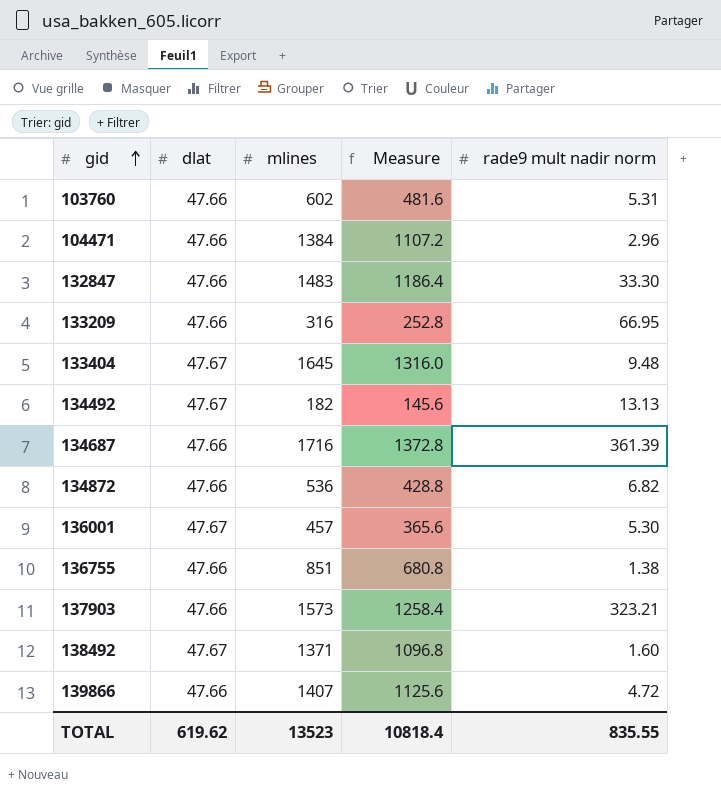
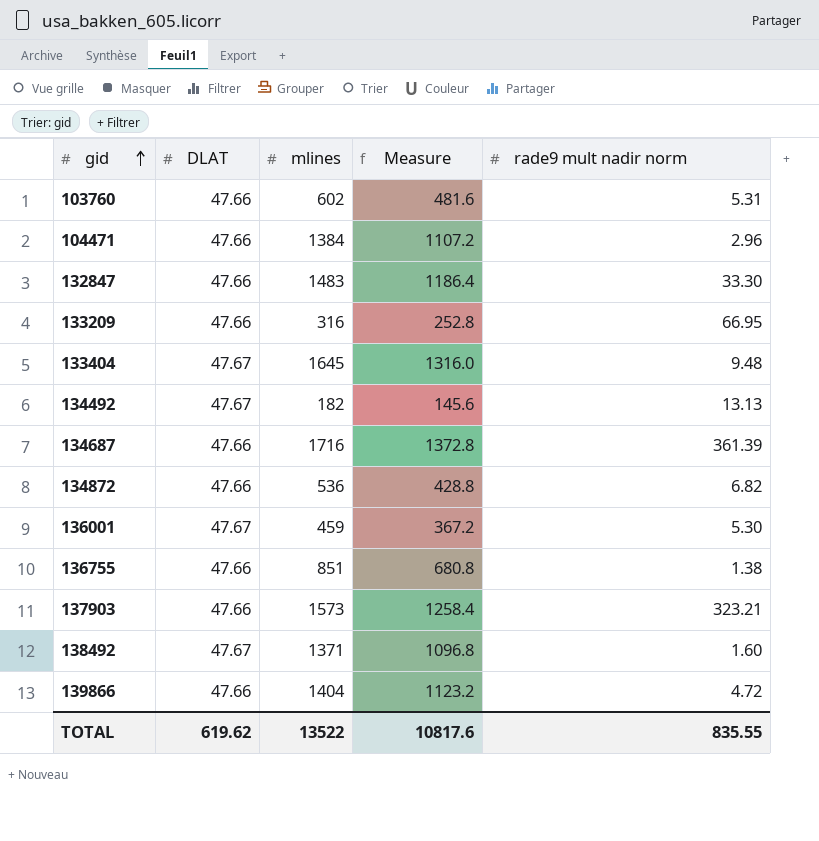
column name: dlat -> DLAT
136001 | mlines: 457 -> 459
136001 | Measure: 365.6 -> 367.2
139866 | mlines: 1407 -> 1404
139866 | Measure: 1125.6 -> 1123.2
TOTAL | mlines: 13523 -> 13522
TOTAL | Measure: 10818.4 -> 10817.6

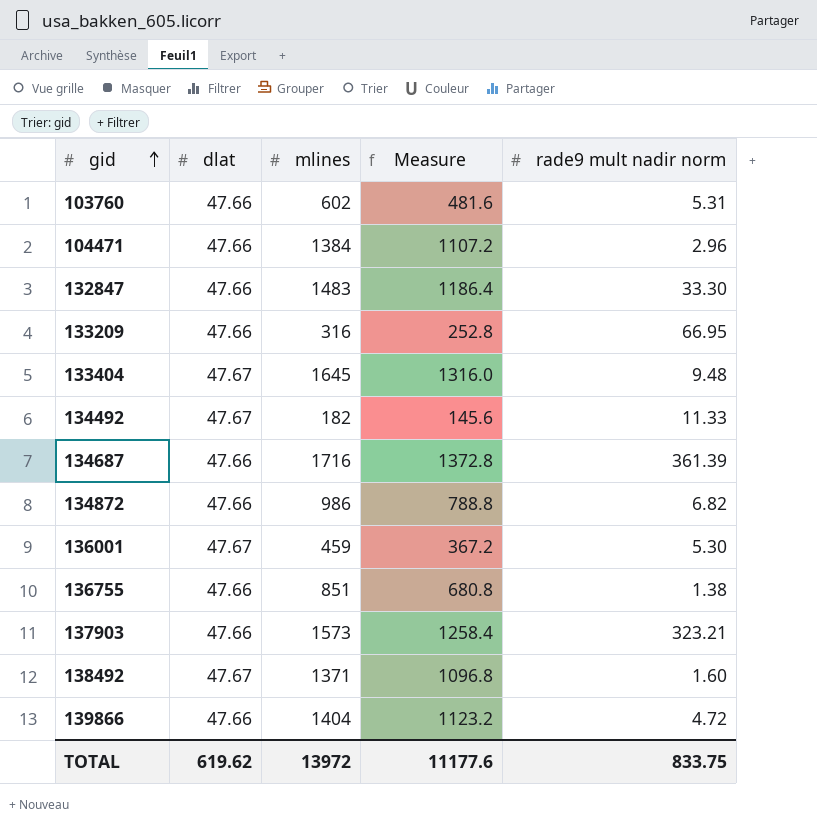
column name: DLAT -> dlat
134492 | rade9 mult nadir norm: 13.13 -> 11.33
134872 | mlines: 536 -> 986
134872 | Measure: 428.8 -> 788.8
TOTAL | mlines: 13522 -> 13972
TOTAL | Measure: 10817.6 -> 11177.6
TOTAL | rade9 mult nadir norm: 835.55 -> 833.75

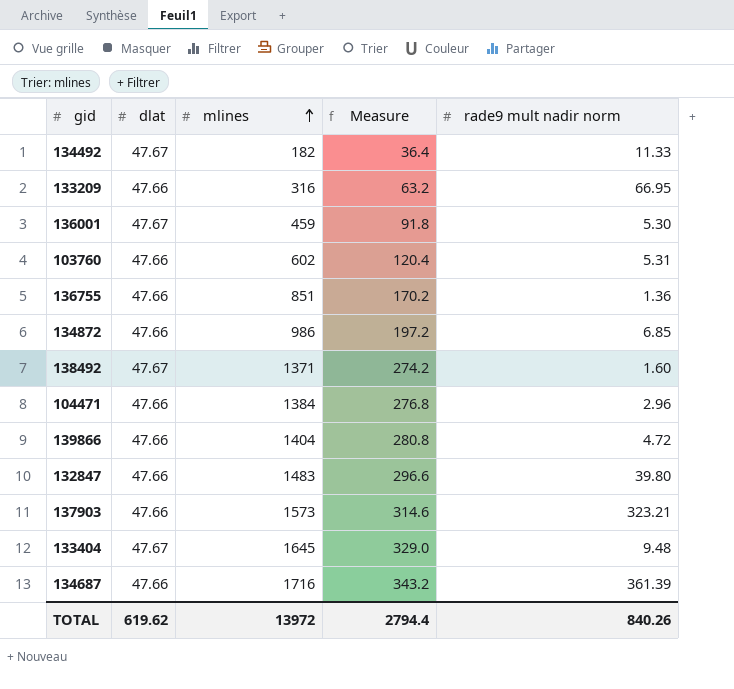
row order: gid ascending -> mlines ascending
column Measure | formula: [mlines] * 0.8 -> [mlines] * 0.2
136755 | rade9 mult nadir norm: 1.38 -> 1.36
134872 | rade9 mult nadir norm: 6.82 -> 6.85
132847 | rade9 mult nadir norm: 33.30 -> 39.80
TOTAL | Measure: 11177.6 -> 2794.4
TOTAL | rade9 mult nadir norm: 833.75 -> 840.26

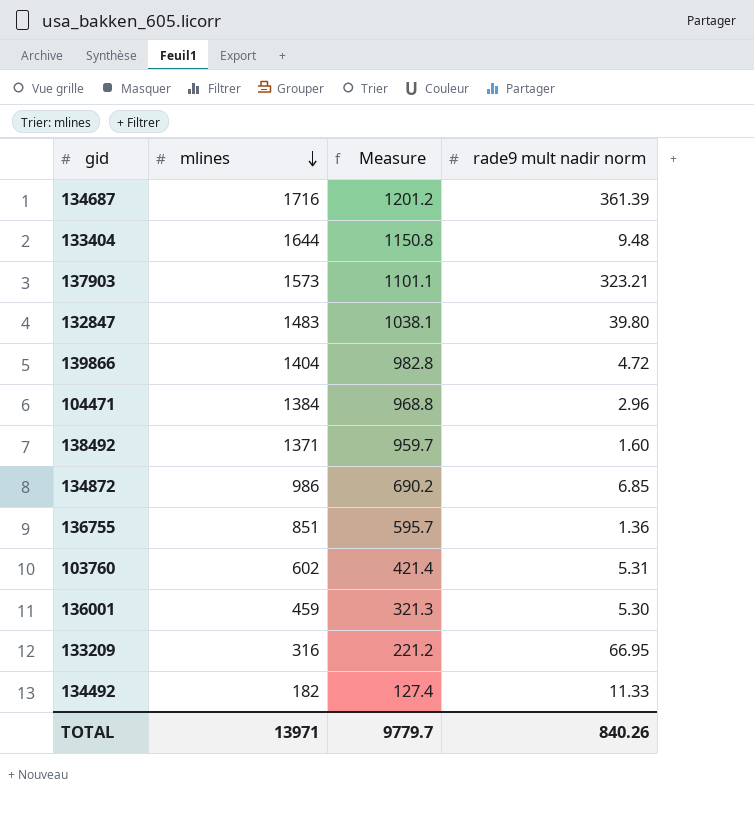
row order: mlines ascending -> mlines descending
column dlat | position: 2 -> none
column Measure | formula: [mlines] * 0.2 -> [mlines] * 0.7
133404 | mlines: 1645 -> 1644
TOTAL | mlines: 13972 -> 13971
TOTAL | Measure: 2794.4 -> 9779.7

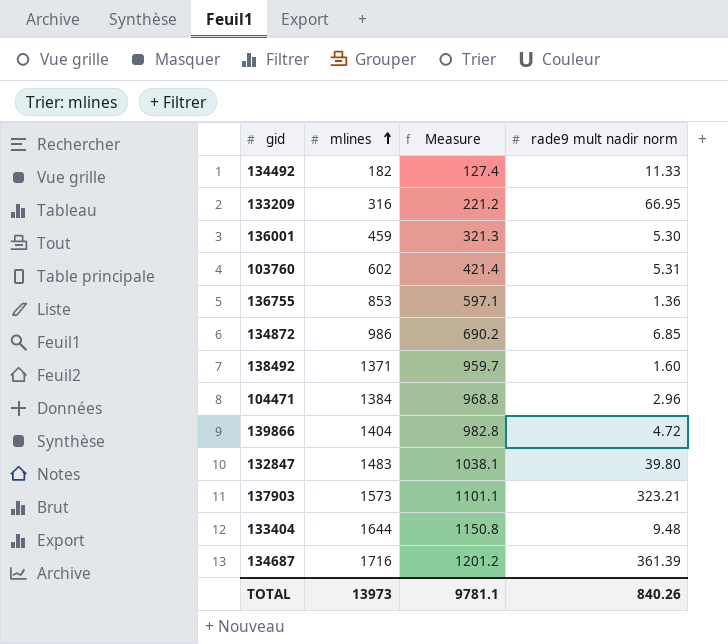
row order: mlines descending -> mlines ascending
136755 | mlines: 851 -> 853
136755 | Measure: 595.7 -> 597.1
TOTAL | mlines: 13971 -> 13973
TOTAL | Measure: 9779.7 -> 9781.1

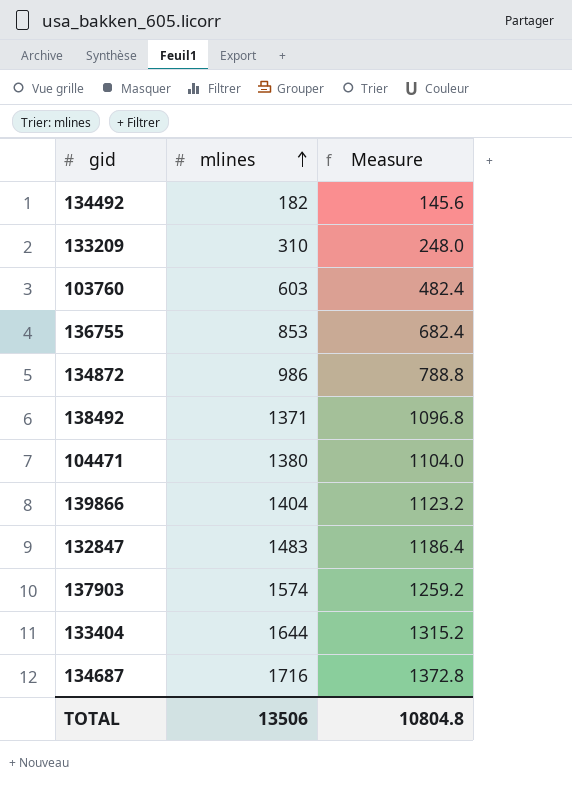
column rade9 mult nadir norm | position: 4 -> none
column Measure | formula: [mlines] * 0.7 -> [mlines] * 0.8
row 136001: 459 | 321.3 | 5.30 -> none
133209 | mlines: 316 -> 310
103760 | mlines: 602 -> 603
104471 | mlines: 1384 -> 1380
137903 | mlines: 1573 -> 1574
TOTAL | mlines: 13973 -> 13506
TOTAL | Measure: 9781.1 -> 10804.8

